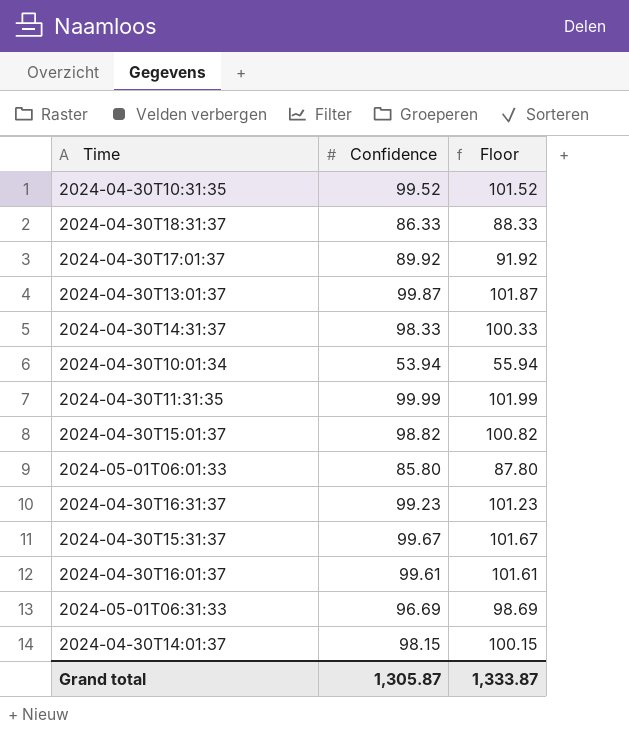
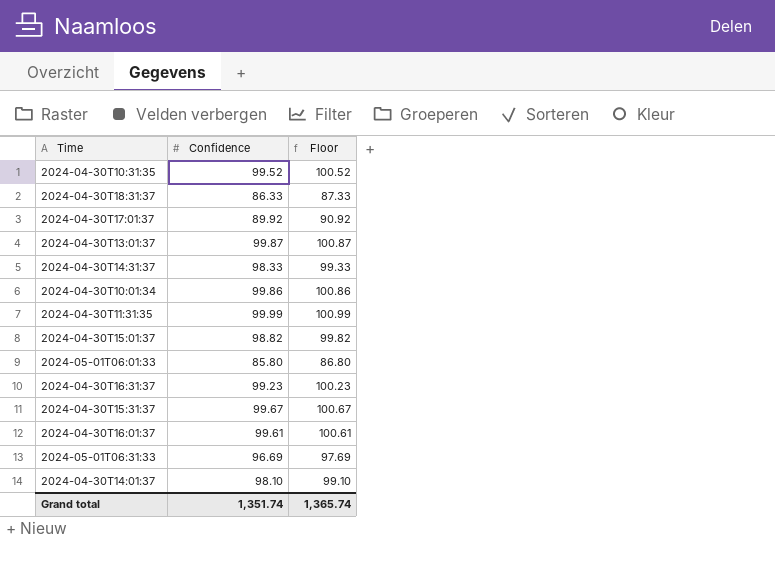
column Floor | formula: [Confidence] + 2 -> [Confidence] + 1
2024-04-30T10:01:34 | Confidence: 53.94 -> 99.86
2024-04-30T14:01:37 | Confidence: 98.15 -> 98.10
Grand total | Confidence: 1,305.87 -> 1,351.74
Grand total | Floor: 1,333.87 -> 1,365.74

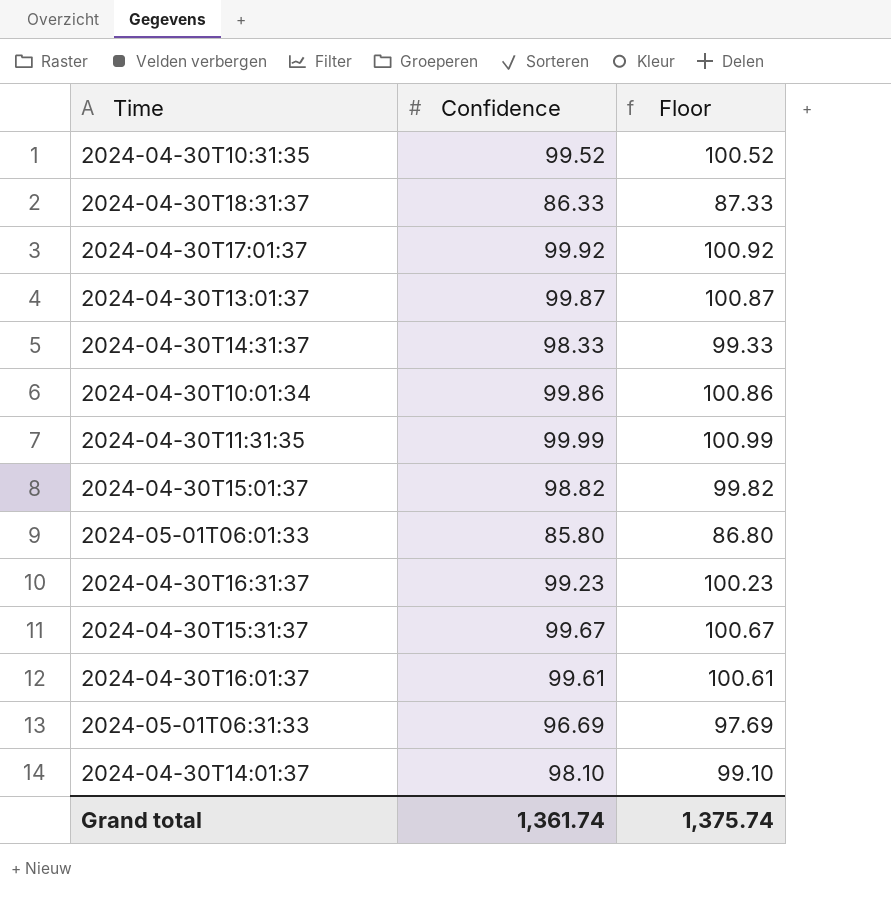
2024-04-30T17:01:37 | Confidence: 89.92 -> 99.92
2024-04-30T17:01:37 | Floor: 90.92 -> 100.92
Grand total | Confidence: 1,351.74 -> 1,361.74
Grand total | Floor: 1,365.74 -> 1,375.74

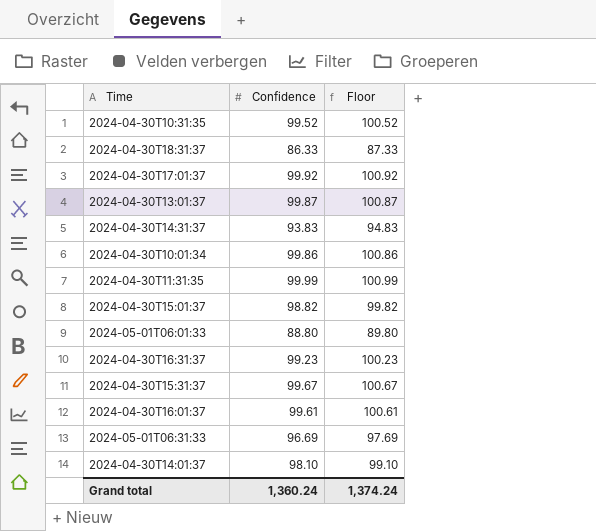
2024-04-30T14:31:37 | Confidence: 98.33 -> 93.83
2024-04-30T14:31:37 | Floor: 99.33 -> 94.83
2024-05-01T06:01:33 | Confidence: 85.80 -> 88.80
2024-05-01T06:01:33 | Floor: 86.80 -> 89.80
Grand total | Confidence: 1,361.74 -> 1,360.24
Grand total | Floor: 1,375.74 -> 1,374.24

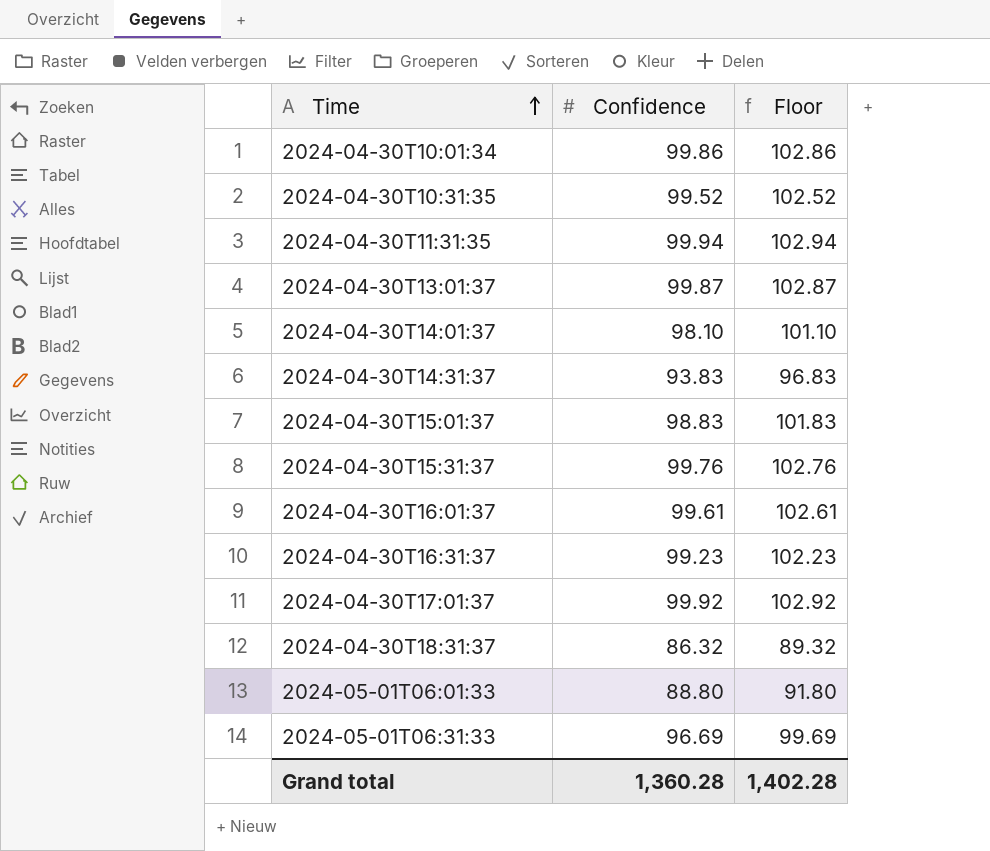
row order: none -> Time ascending
column Floor | formula: [Confidence] + 1 -> [Confidence] + 3
2024-04-30T11:31:35 | Confidence: 99.99 -> 99.94
2024-04-30T15:01:37 | Confidence: 98.82 -> 98.83
2024-04-30T15:31:37 | Confidence: 99.67 -> 99.76
2024-04-30T18:31:37 | Confidence: 86.33 -> 86.32
Grand total | Confidence: 1,360.24 -> 1,360.28
Grand total | Floor: 1,374.24 -> 1,402.28

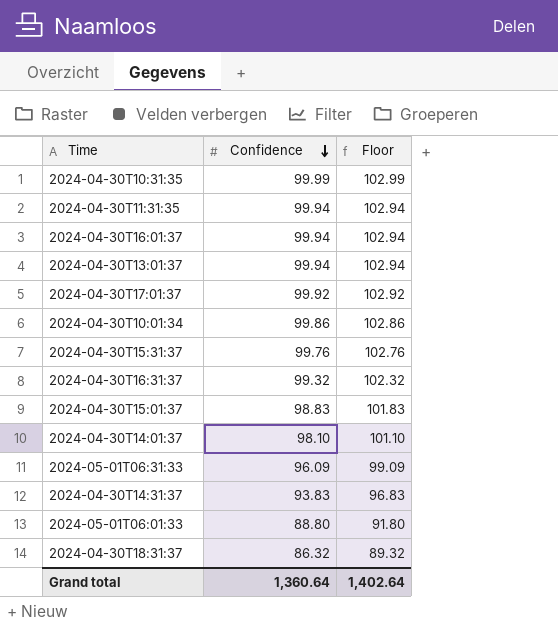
row order: Time ascending -> Confidence descending
2024-04-30T10:31:35 | Confidence: 99.52 -> 99.99
2024-04-30T10:31:35 | Floor: 102.52 -> 102.99
2024-04-30T16:01:37 | Confidence: 99.61 -> 99.94
2024-04-30T16:01:37 | Floor: 102.61 -> 102.94
2024-04-30T13:01:37 | Confidence: 99.87 -> 99.94
2024-04-30T13:01:37 | Floor: 102.87 -> 102.94
2024-04-30T16:31:37 | Confidence: 99.23 -> 99.32
2024-04-30T16:31:37 | Floor: 102.23 -> 102.32
2024-05-01T06:31:33 | Confidence: 96.69 -> 96.09
2024-05-01T06:31:33 | Floor: 99.69 -> 99.09
Grand total | Confidence: 1,360.28 -> 1,360.64
Grand total | Floor: 1,402.28 -> 1,402.64

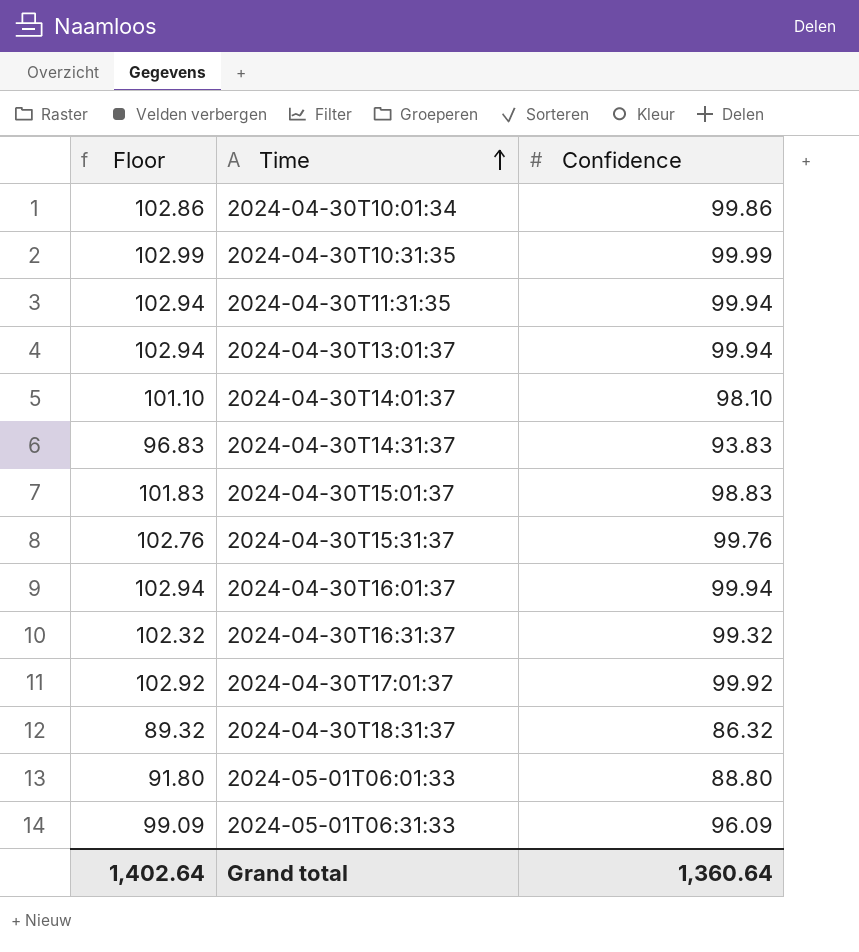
row order: Confidence descending -> Time ascending
column Floor | position: 3 -> 1

